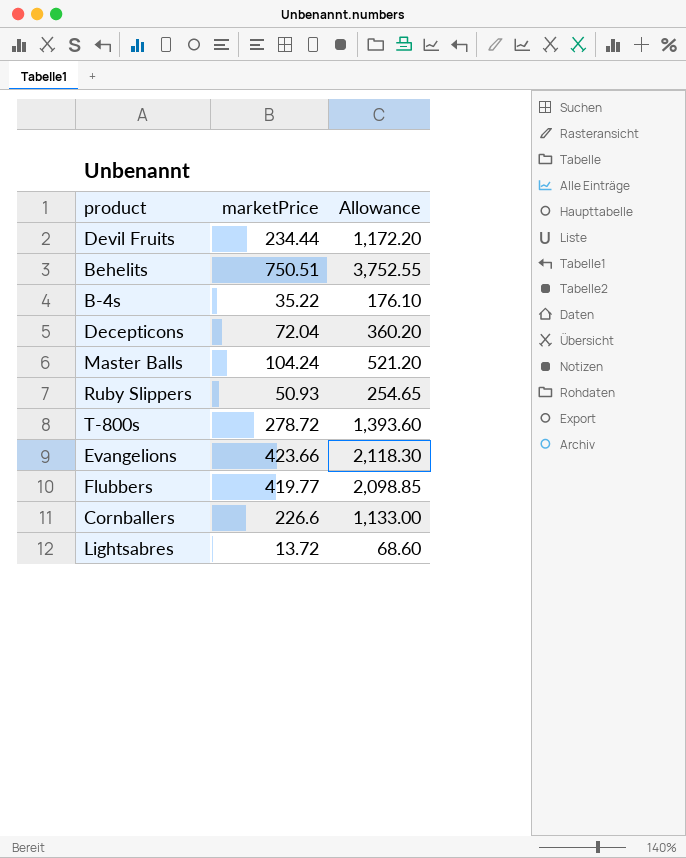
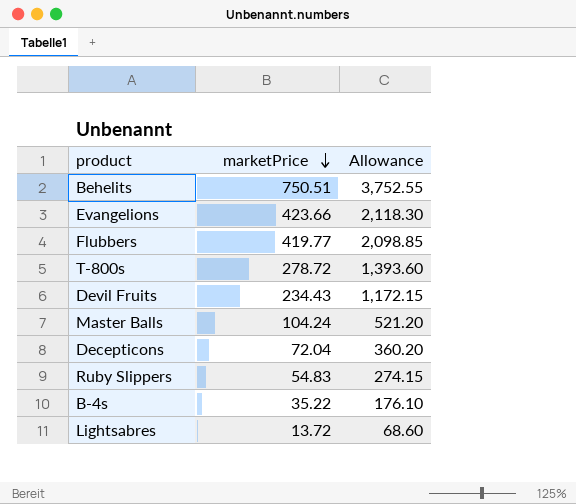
row order: none -> marketPrice descending
row Cornballers: 226.6 | 1,133.00 -> none
Devil Fruits | marketPrice: 234.44 -> 234.43
Devil Fruits | Allowance: 1,172.20 -> 1,172.15
Ruby Slippers | marketPrice: 50.93 -> 54.83
Ruby Slippers | Allowance: 254.65 -> 274.15

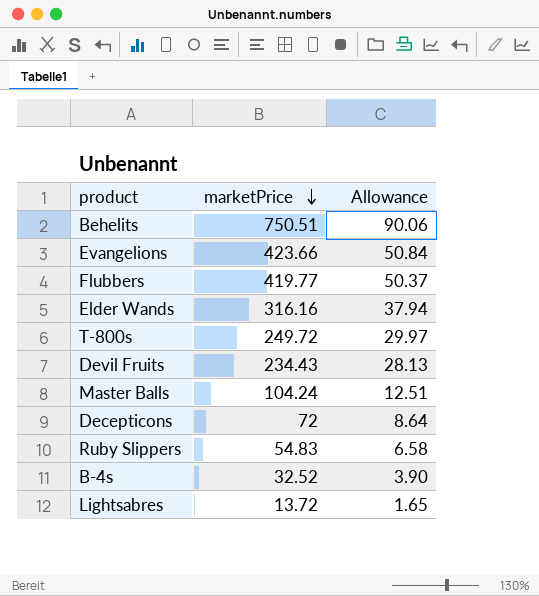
column Allowance | formula: [marketPrice] * 5 -> [marketPrice] * 0.12
row Elder Wands: none -> 316.16 | 37.94
T-800s | marketPrice: 278.72 -> 249.72
Decepticons | marketPrice: 72.04 -> 72
B-4s | marketPrice: 35.22 -> 32.52

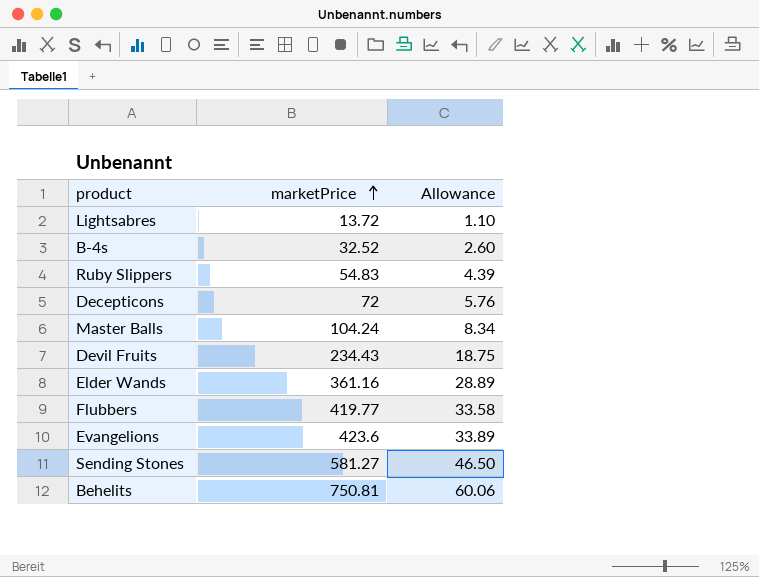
row order: marketPrice descending -> marketPrice ascending
column Allowance | formula: [marketPrice] * 0.12 -> [marketPrice] * 0.08
row T-800s: 249.72 | 29.97 -> none
Elder Wands | marketPrice: 316.16 -> 361.16
Evangelions | marketPrice: 423.66 -> 423.6
row Sending Stones: none -> 581.27 | 46.50
Behelits | marketPrice: 750.51 -> 750.81

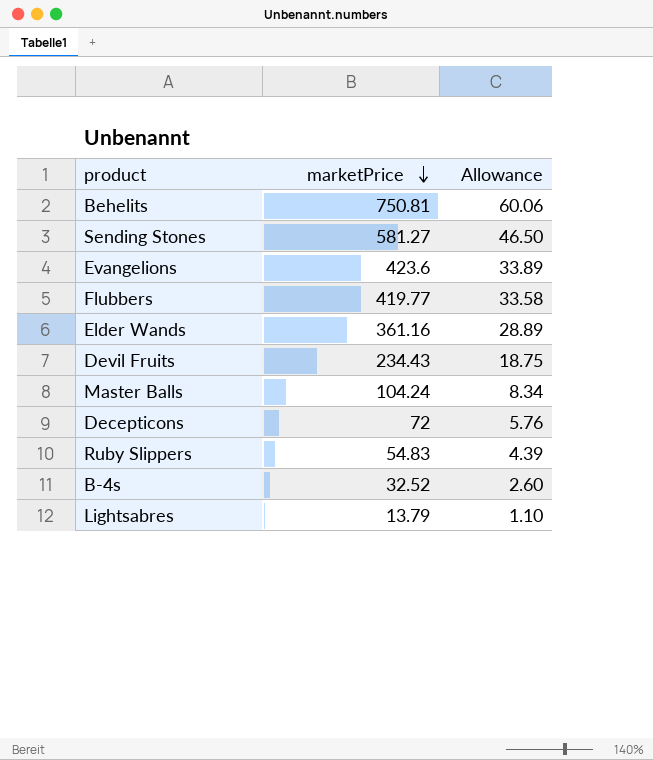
row order: marketPrice ascending -> marketPrice descending
Lightsabres | marketPrice: 13.72 -> 13.79

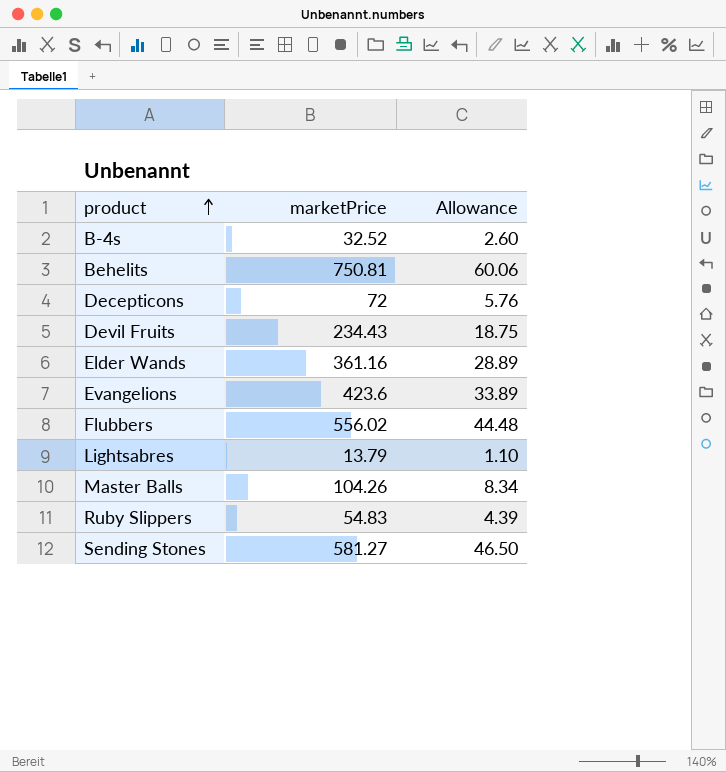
row order: marketPrice descending -> product ascending
Flubbers | marketPrice: 419.77 -> 556.02
Flubbers | Allowance: 33.58 -> 44.48
Master Balls | marketPrice: 104.24 -> 104.26

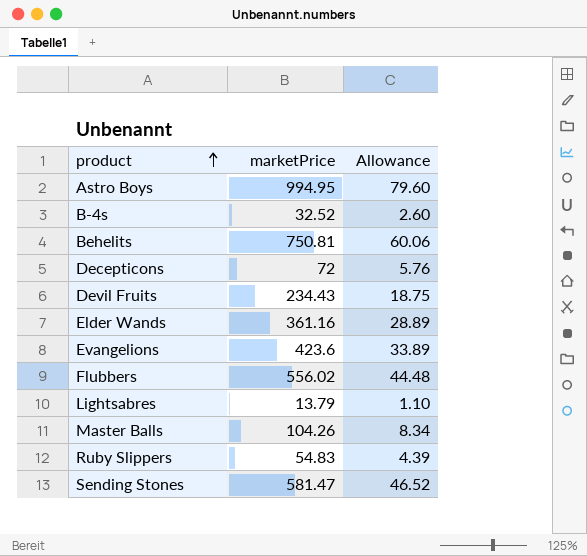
row Astro Boys: none -> 994.95 | 79.60
Sending Stones | marketPrice: 581.27 -> 581.47
Sending Stones | Allowance: 46.50 -> 46.52

